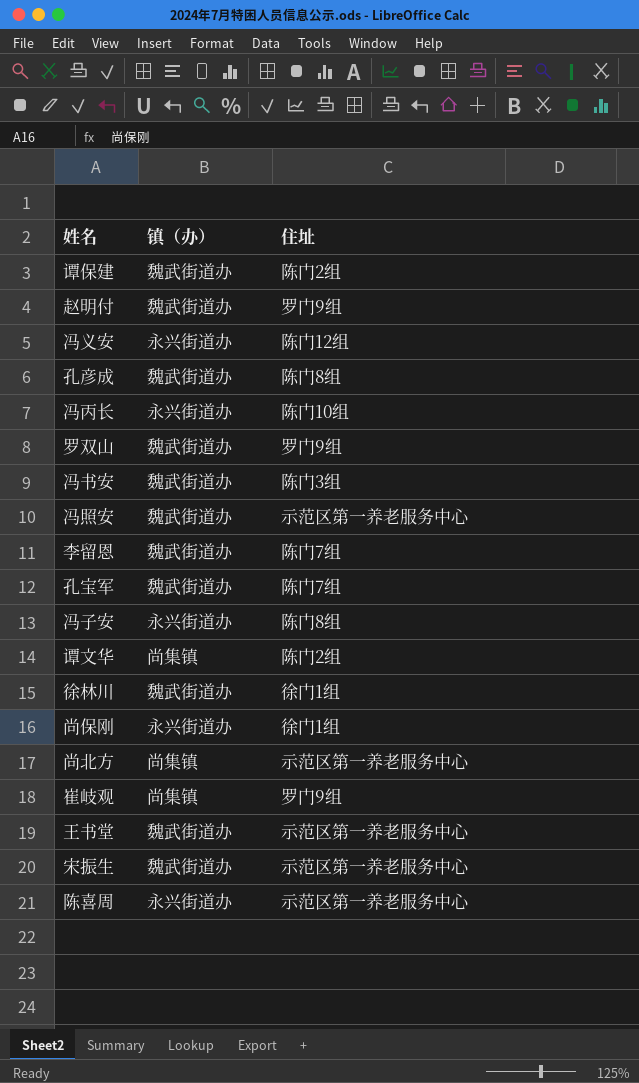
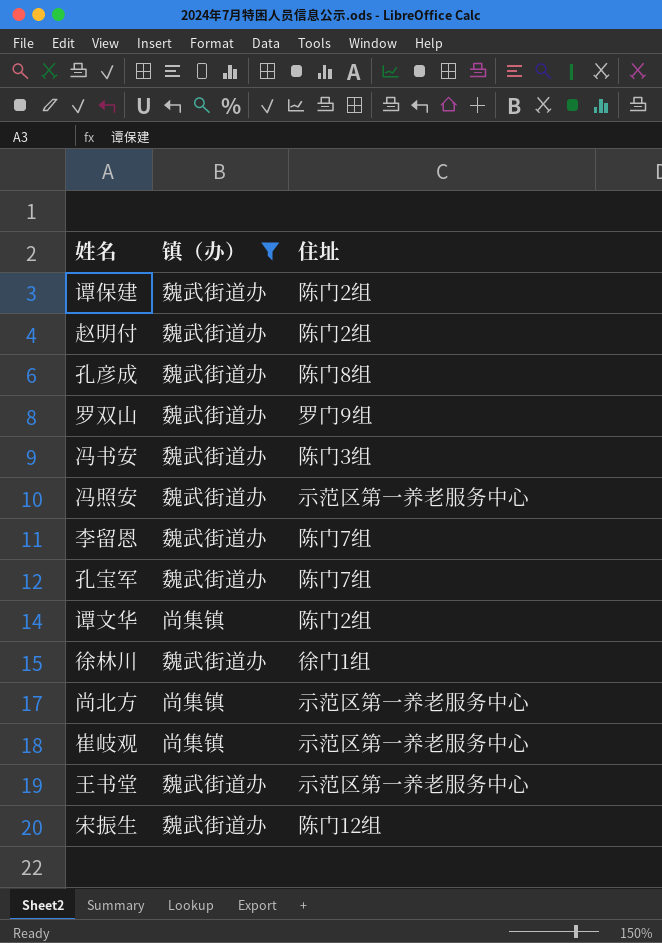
filter: none -> 镇（办） != 永兴街道办
赵明付 | 住址: 罗门9组 -> 陈门2组
崔岐观 | 住址: 罗门9组 -> 示范区第一养老服务中心
宋振生 | 住址: 示范区第一养老服务中心 -> 陈门12组

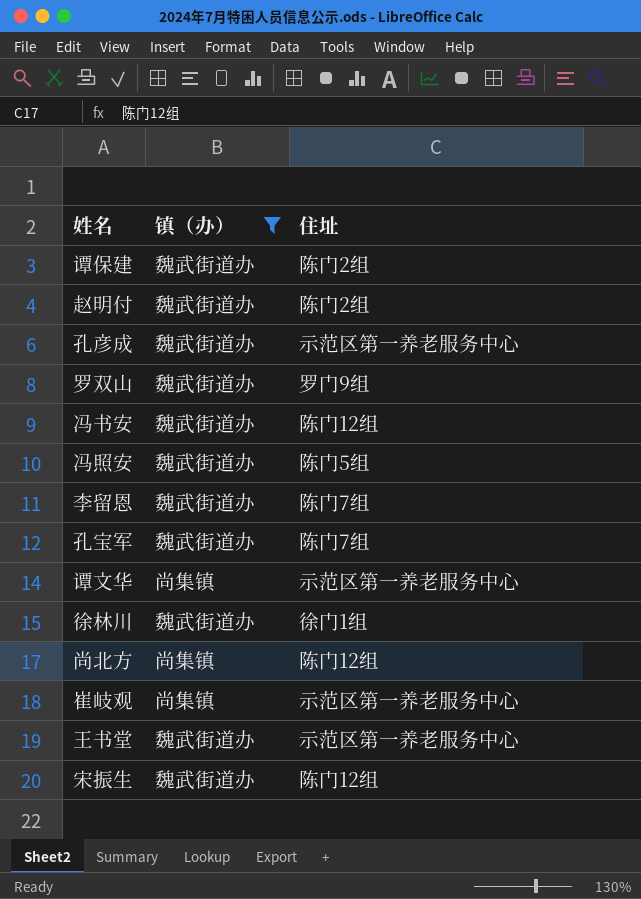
孔彦成 | 住址: 陈门8组 -> 示范区第一养老服务中心
冯书安 | 住址: 陈门3组 -> 陈门12组
冯照安 | 住址: 示范区第一养老服务中心 -> 陈门5组
谭文华 | 住址: 陈门2组 -> 示范区第一养老服务中心
尚北方 | 住址: 示范区第一养老服务中心 -> 陈门12组

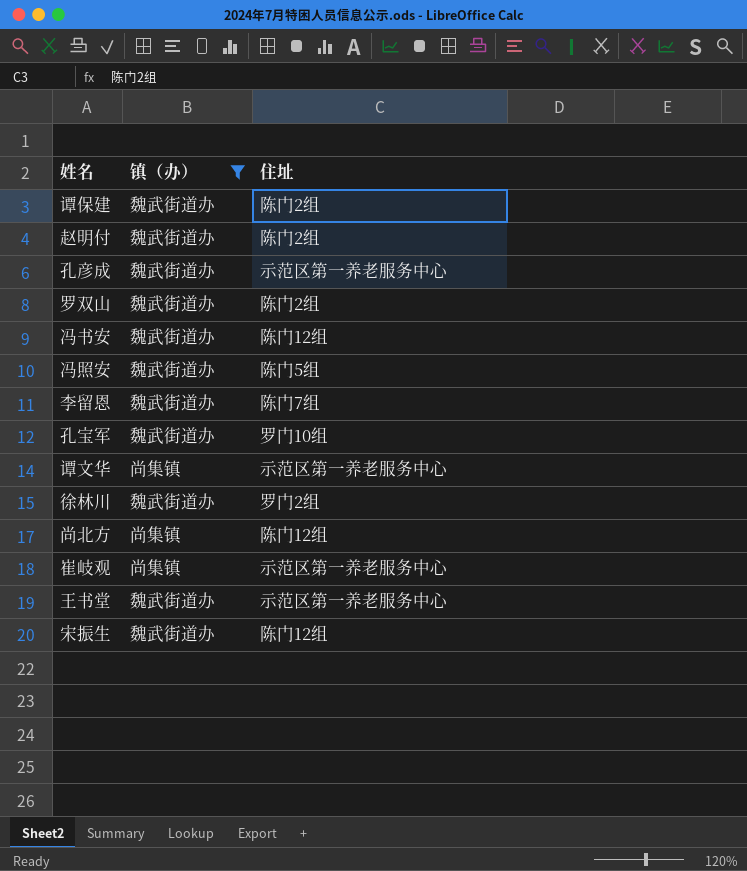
罗双山 | 住址: 罗门9组 -> 陈门2组
孔宝军 | 住址: 陈门7组 -> 罗门10组
徐林川 | 住址: 徐门1组 -> 罗门2组

